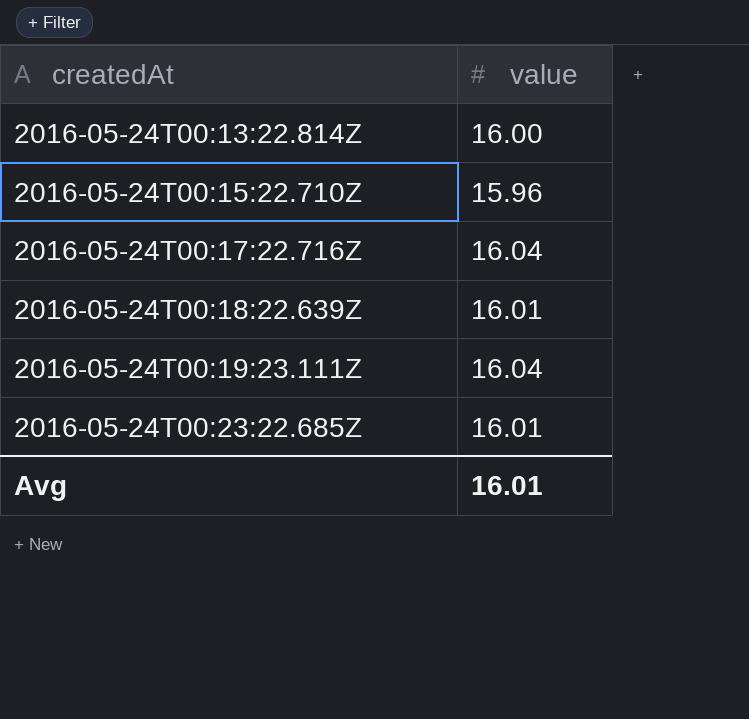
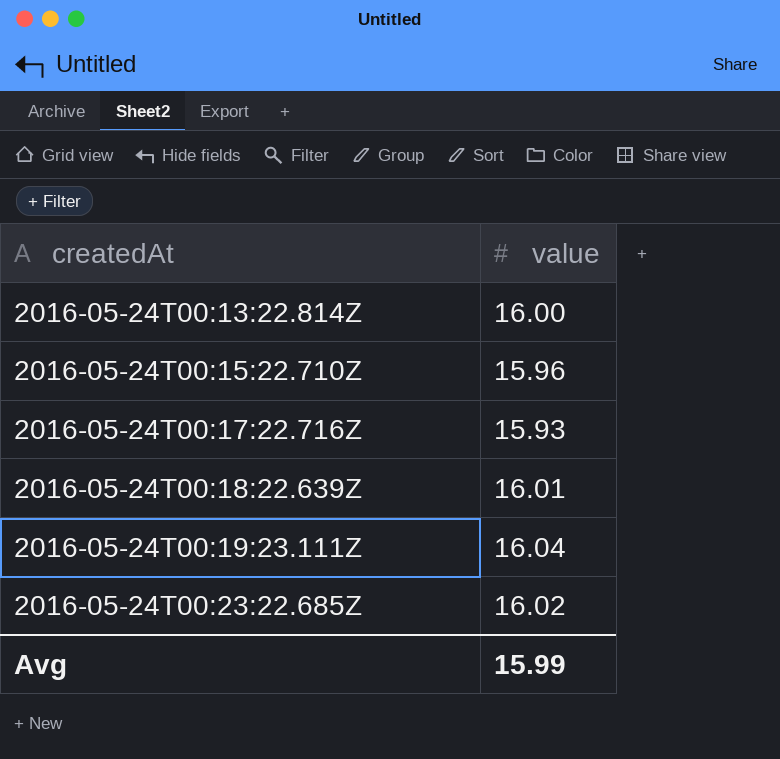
2016-05-24T00:17:22.716Z | value: 16.04 -> 15.93
2016-05-24T00:23:22.685Z | value: 16.01 -> 16.02
Avg | value: 16.01 -> 15.99

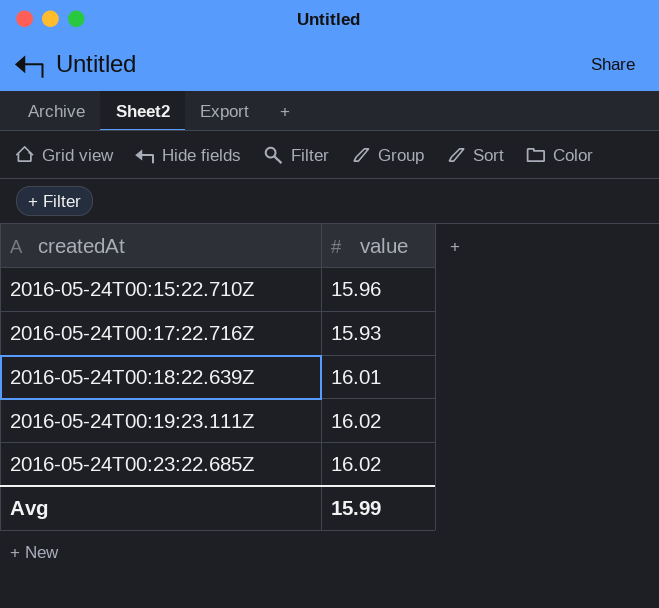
row 2016-05-24T00:13:22.814Z: 16.00 -> none
2016-05-24T00:19:23.111Z | value: 16.04 -> 16.02

